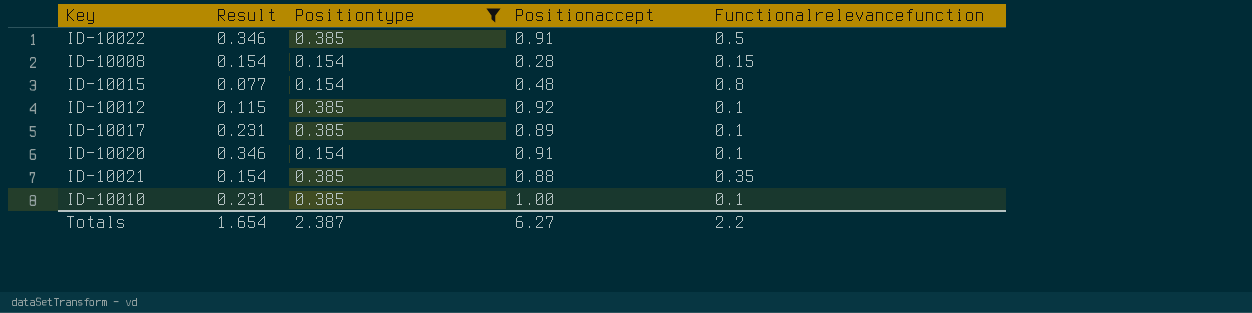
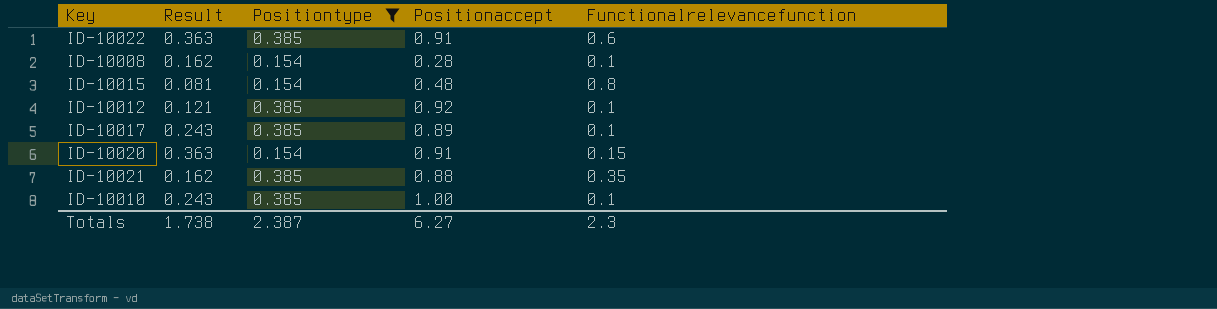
ID-10022 | Result: 0.346 -> 0.363
ID-10022 | Functionalrelevancefunction: 0.5 -> 0.6
ID-10008 | Result: 0.154 -> 0.162
ID-10008 | Functionalrelevancefunction: 0.15 -> 0.1
ID-10015 | Result: 0.077 -> 0.081
ID-10012 | Result: 0.115 -> 0.121
ID-10017 | Result: 0.231 -> 0.243
ID-10020 | Result: 0.346 -> 0.363
ID-10020 | Functionalrelevancefunction: 0.1 -> 0.15
ID-10021 | Result: 0.154 -> 0.162
ID-10010 | Result: 0.231 -> 0.243
Totals | Result: 1.654 -> 1.738
Totals | Functionalrelevancefunction: 2.2 -> 2.3

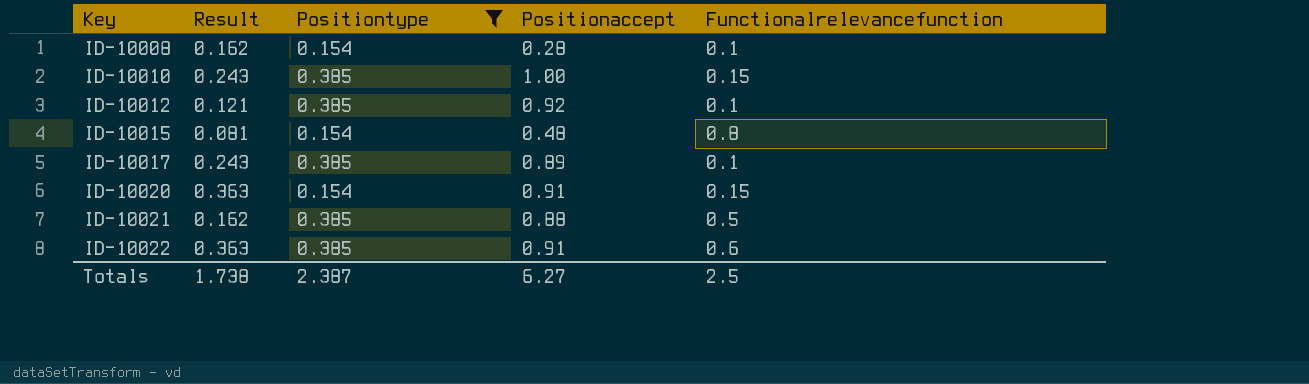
row order: none -> Key ascending
ID-10010 | Functionalrelevancefunction: 0.1 -> 0.15
ID-10021 | Functionalrelevancefunction: 0.35 -> 0.5
Totals | Functionalrelevancefunction: 2.3 -> 2.5

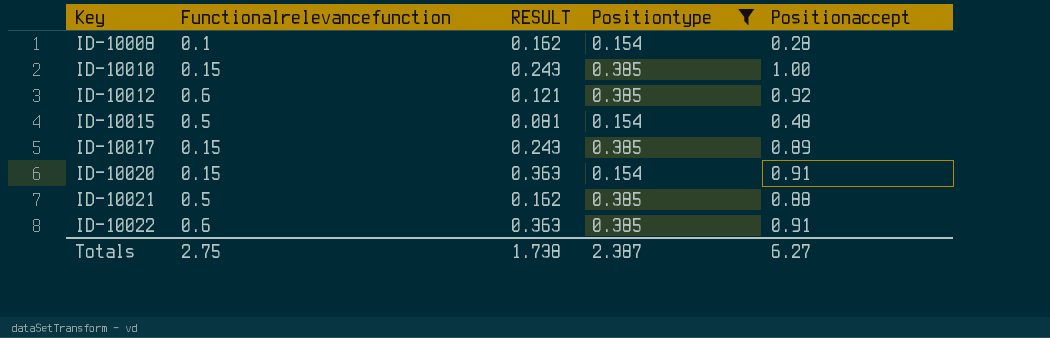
column Functionalrelevancefunction | position: 5 -> 2
column name: Result -> RESULT
ID-10012 | Functionalrelevancefunction: 0.1 -> 0.6
ID-10015 | Functionalrelevancefunction: 0.8 -> 0.5
ID-10017 | Functionalrelevancefunction: 0.1 -> 0.15
Totals | Functionalrelevancefunction: 2.5 -> 2.75

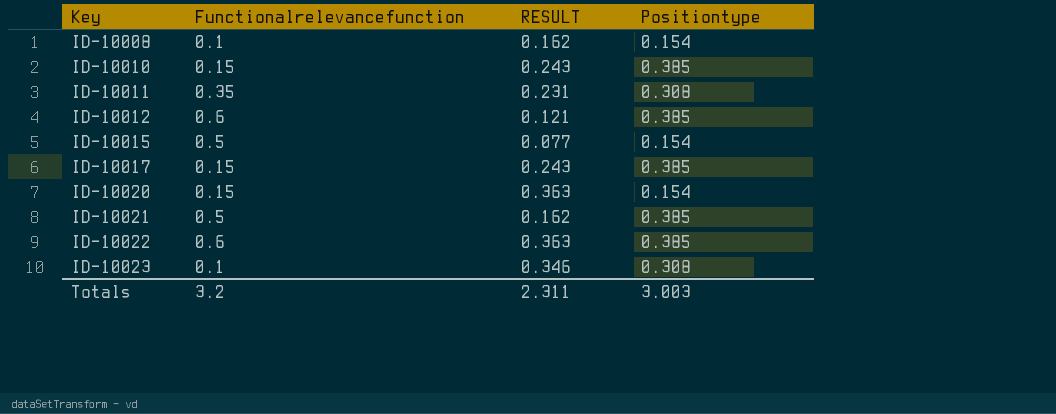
filter: Positiontype != 0.308 -> none
column Positionaccept | position: 5 -> none
ID-10015 | RESULT: 0.081 -> 0.077
Totals | Functionalrelevancefunction: 2.75 -> 3.2
Totals | RESULT: 1.738 -> 2.311
Totals | Positiontype: 2.387 -> 3.003

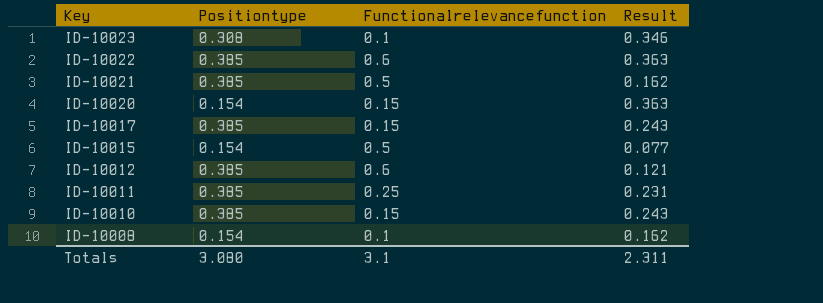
row order: Key ascending -> Key descending
column Positiontype | position: 4 -> 2
column name: RESULT -> Result
ID-10011 | Positiontype: 0.308 -> 0.385
ID-10011 | Functionalrelevancefunction: 0.35 -> 0.25
Totals | Positiontype: 3.003 -> 3.080
Totals | Functionalrelevancefunction: 3.2 -> 3.1

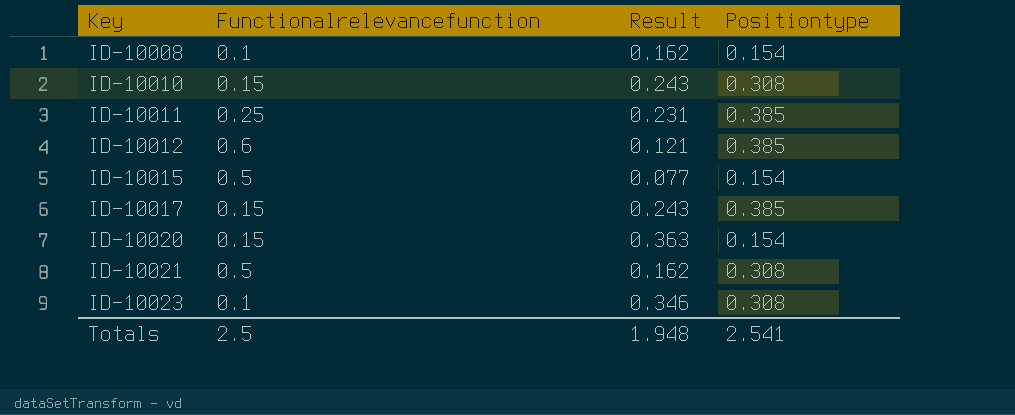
row order: Key descending -> Key ascending
column Positiontype | position: 2 -> 4
row ID-10022: 0.385 | 0.6 | 0.363 -> none
ID-10010 | Positiontype: 0.385 -> 0.308
ID-10021 | Positiontype: 0.385 -> 0.308
Totals | Functionalrelevancefunction: 3.1 -> 2.5
Totals | Result: 2.311 -> 1.948
Totals | Positiontype: 3.080 -> 2.541

